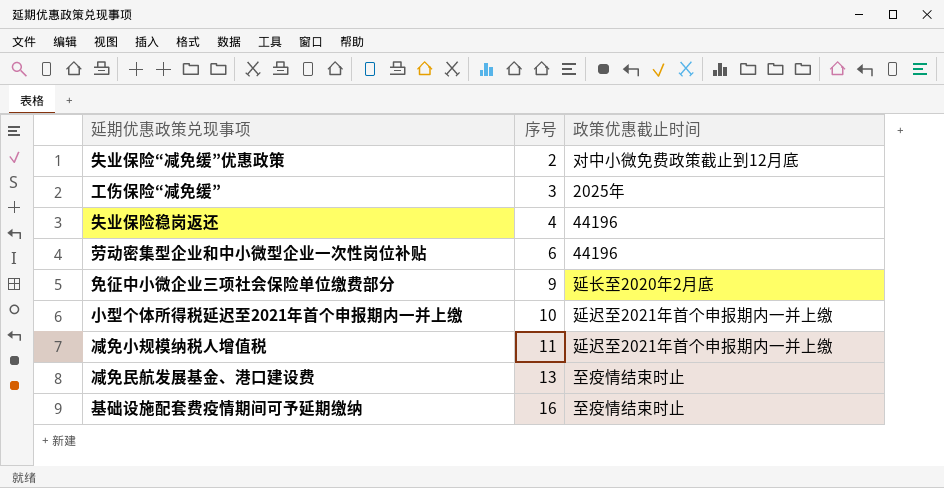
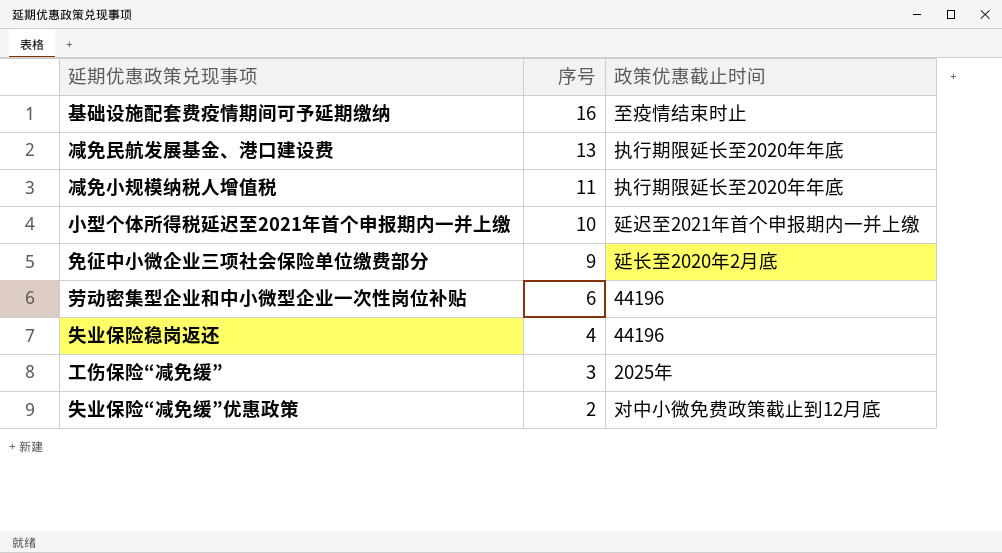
row order: 序号 ascending -> 序号 descending
减免民航发展基金、港口建设费 | 政策优惠截止时间: 至疫情结束时止 -> 执行期限延长至2020年年底
减免小规模纳税人增值税 | 政策优惠截止时间: 延迟至2021年首个申报期内一并上缴 -> 执行期限延长至2020年年底

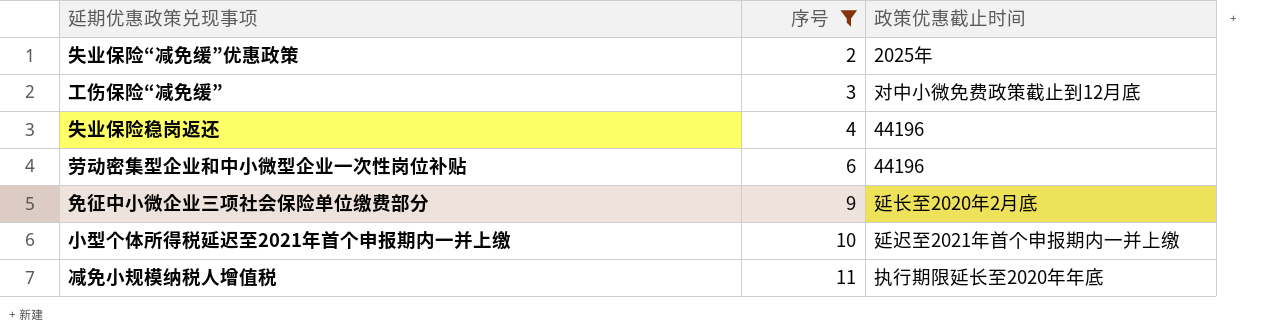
filter: none -> 序号 <= 11
row order: 序号 descending -> 序号 ascending
失业保险“减免缓”优惠政策 | 政策优惠截止时间: 对中小微免费政策截止到12月底 -> 2025年
工伤保险“减免缓” | 政策优惠截止时间: 2025年 -> 对中小微免费政策截止到12月底

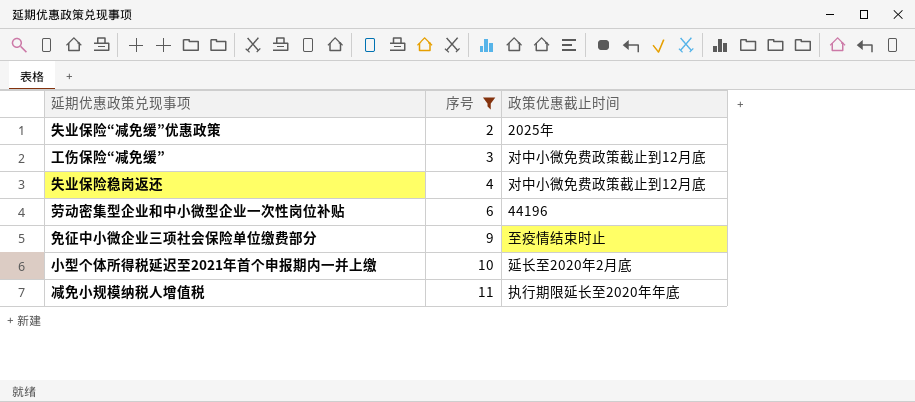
失业保险稳岗返还 | 政策优惠截止时间: 44196 -> 对中小微免费政策截止到12月底
免征中小微企业三项社会保险单位缴费部分 | 政策优惠截止时间: 延长至2020年2月底 -> 至疫情结束时止
小型个体所得税延迟至2021年首个申报期内一并上缴 | 政策优惠截止时间: 延迟至2021年首个申报期内一并上缴 -> 延长至2020年2月底

